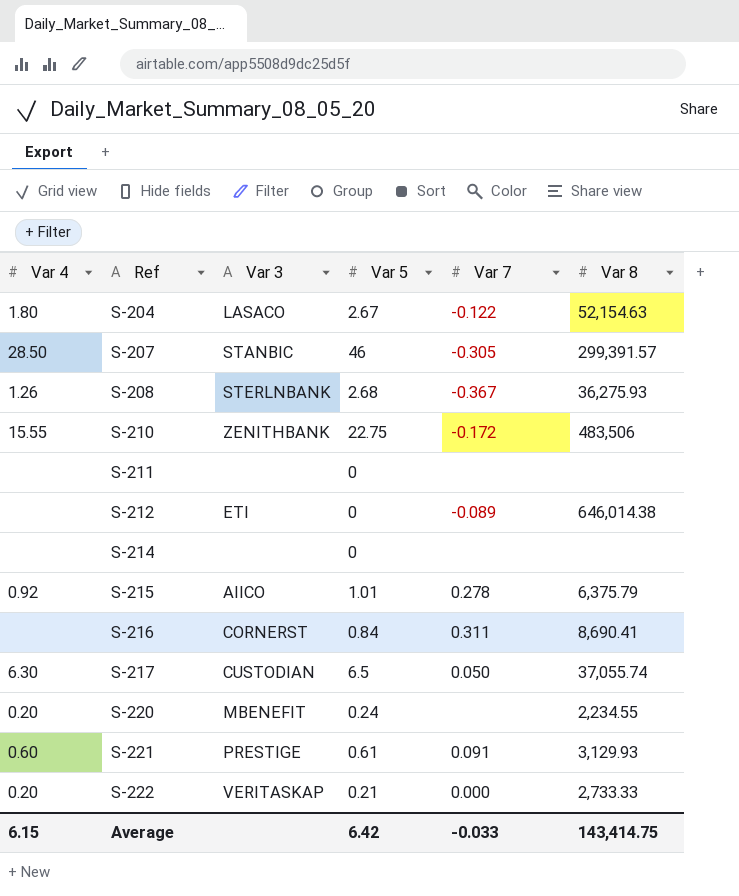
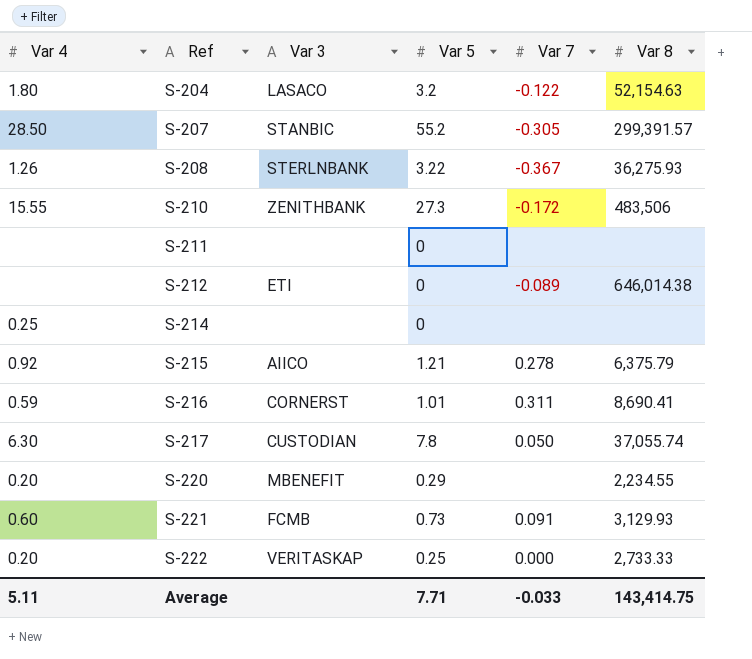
S-204 | Var 5: 2.67 -> 3.2
S-207 | Var 5: 46 -> 55.2
S-208 | Var 5: 2.68 -> 3.22
S-210 | Var 5: 22.75 -> 27.3
S-214 | Var 4: none -> 0.25
S-215 | Var 5: 1.01 -> 1.21
S-216 | Var 4: none -> 0.59
S-216 | Var 5: 0.84 -> 1.01
S-217 | Var 5: 6.5 -> 7.8
S-220 | Var 5: 0.24 -> 0.29
S-221 | Var 3: PRESTIGE -> FCMB
S-221 | Var 5: 0.61 -> 0.73
S-222 | Var 5: 0.21 -> 0.25
Average | Var 4: 6.15 -> 5.11
Average | Var 5: 6.42 -> 7.71

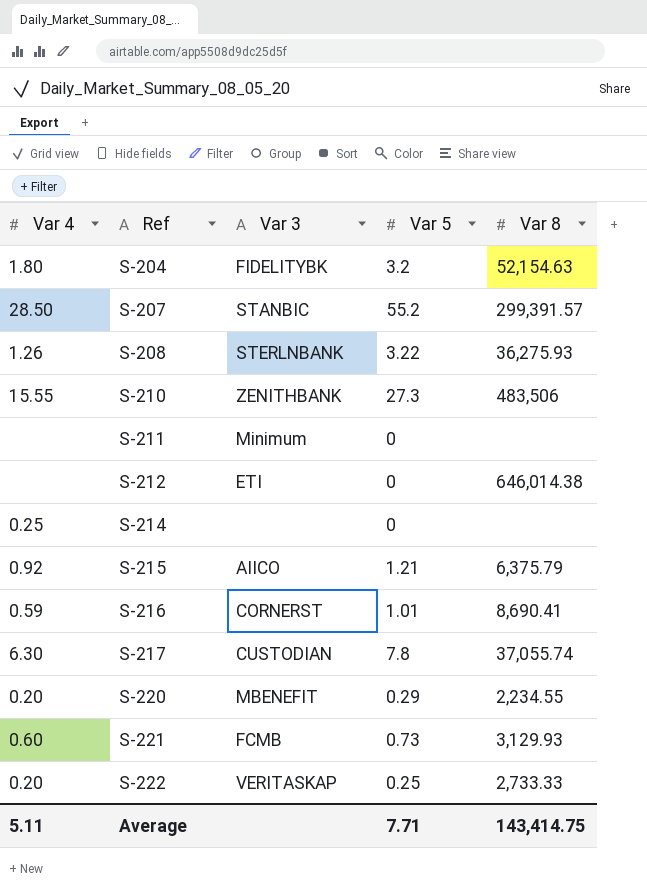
column Var 7 | position: 5 -> none
S-204 | Var 3: LASACO -> FIDELITYBK
S-211 | Var 3: none -> Minimum

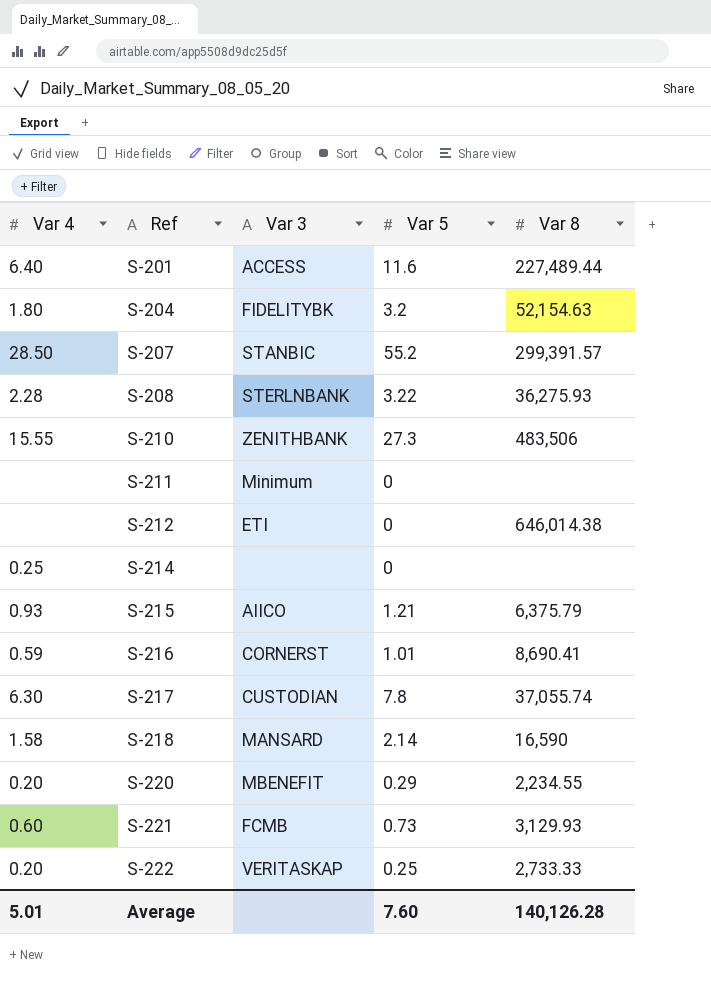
row S-201: none -> 6.40 | ACCESS | 11.6 | 227,489.44
S-208 | Var 4: 1.26 -> 2.28
S-215 | Var 4: 0.92 -> 0.93
row S-218: none -> 1.58 | MANSARD | 2.14 | 16,590
Average | Var 4: 5.11 -> 5.01
Average | Var 5: 7.71 -> 7.60
Average | Var 8: 143,414.75 -> 140,126.28

